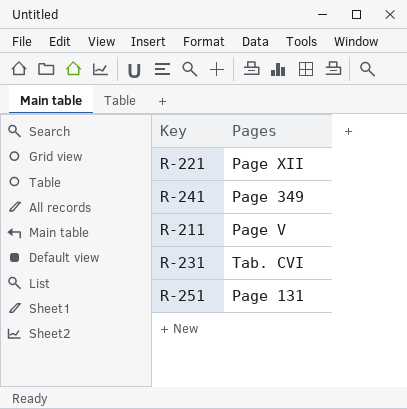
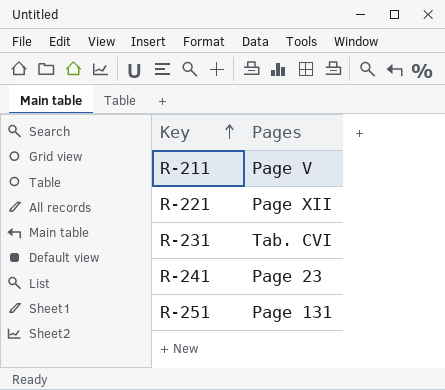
row order: none -> Key ascending
R-241 | Pages: Page 349 -> Page 23

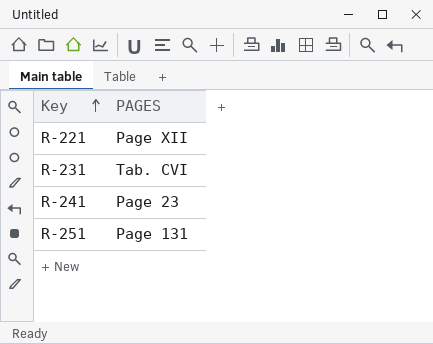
column name: Pages -> PAGES
row R-211: Page V -> none

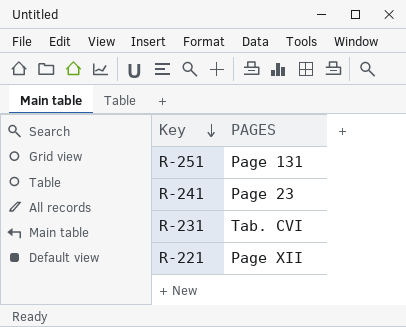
row order: Key ascending -> Key descending

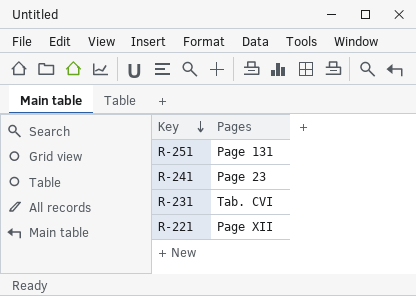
column name: PAGES -> Pages

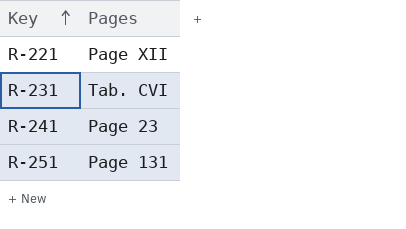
row order: Key descending -> Key ascending

